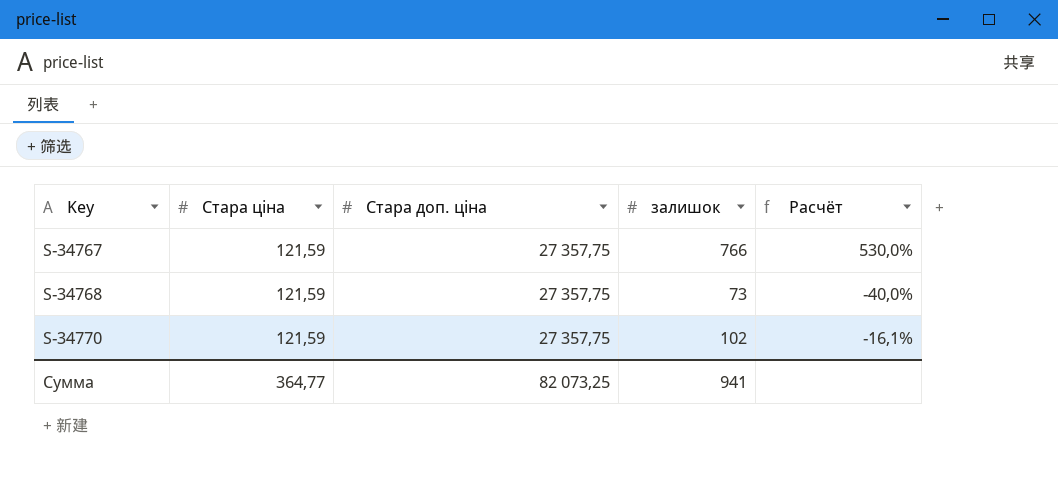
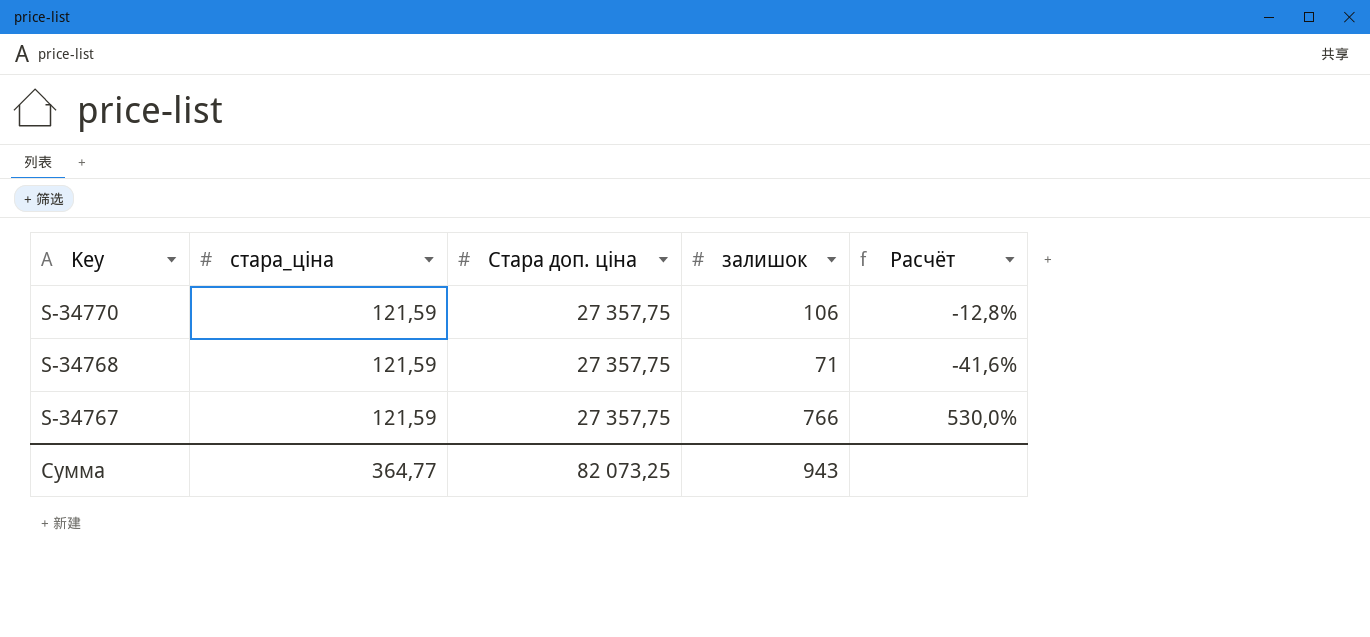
row order: Key ascending -> Key descending
column name: Стара ціна -> стара_ціна
S-34770 | залишок: 102 -> 106
S-34770 | Расчёт: -16,1% -> -12,8%
S-34768 | залишок: 73 -> 71
S-34768 | Расчёт: -40,0% -> -41,6%
Сумма | залишок: 941 -> 943

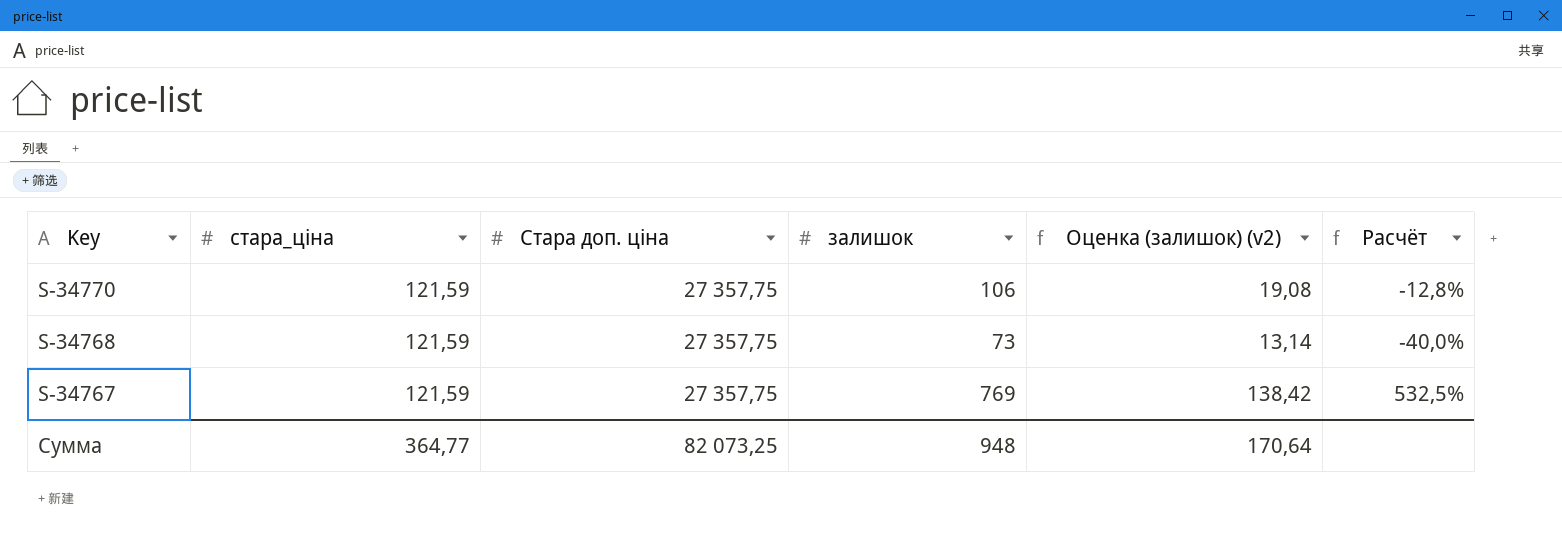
column Оценка (залишок) (v2) | formula: none -> [залишок] * 0,18
S-34768 | залишок: 71 -> 73
S-34768 | Расчёт: -41,6% -> -40,0%
S-34767 | залишок: 766 -> 769
S-34767 | Расчёт: 530,0% -> 532,5%
Сумма | залишок: 943 -> 948

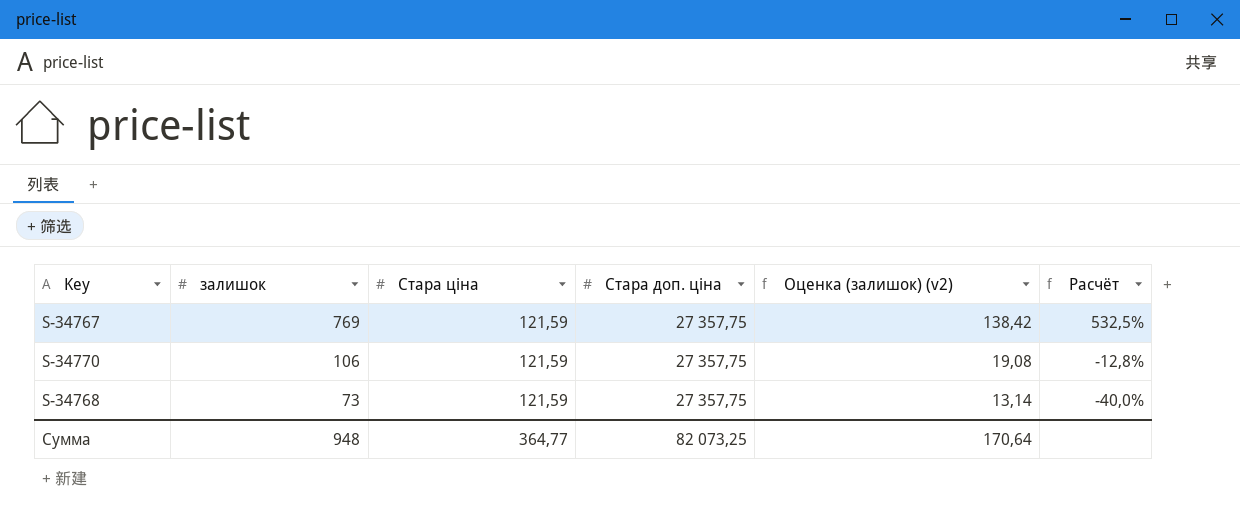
row order: Key descending -> залишок descending
column залишок | position: 4 -> 2
column name: стара_ціна -> Стара ціна

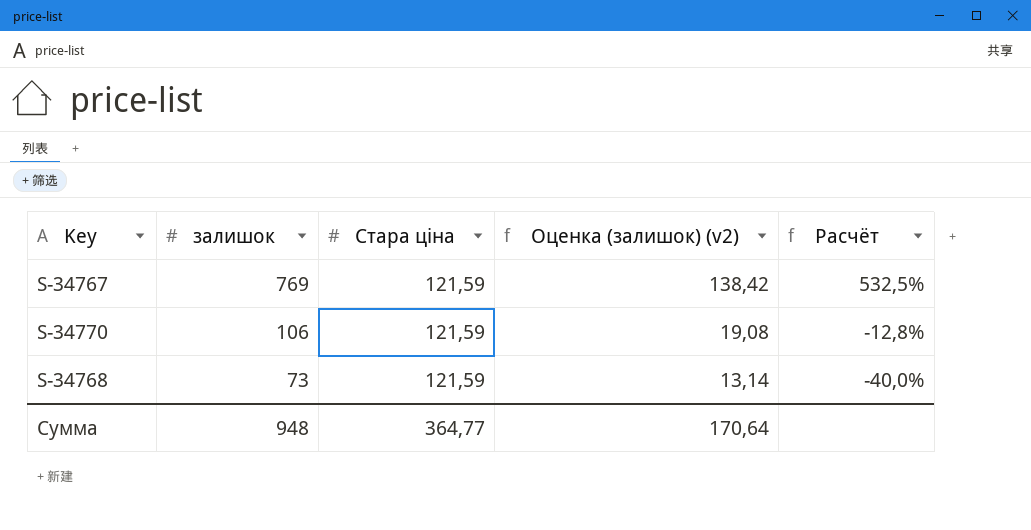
column Стара доп. ціна | position: 4 -> none

